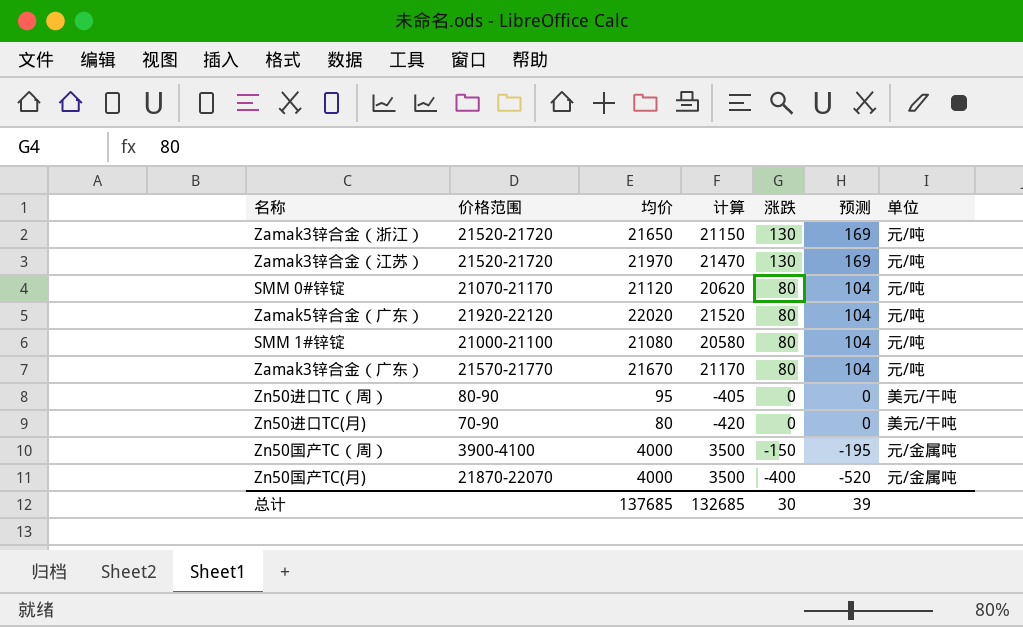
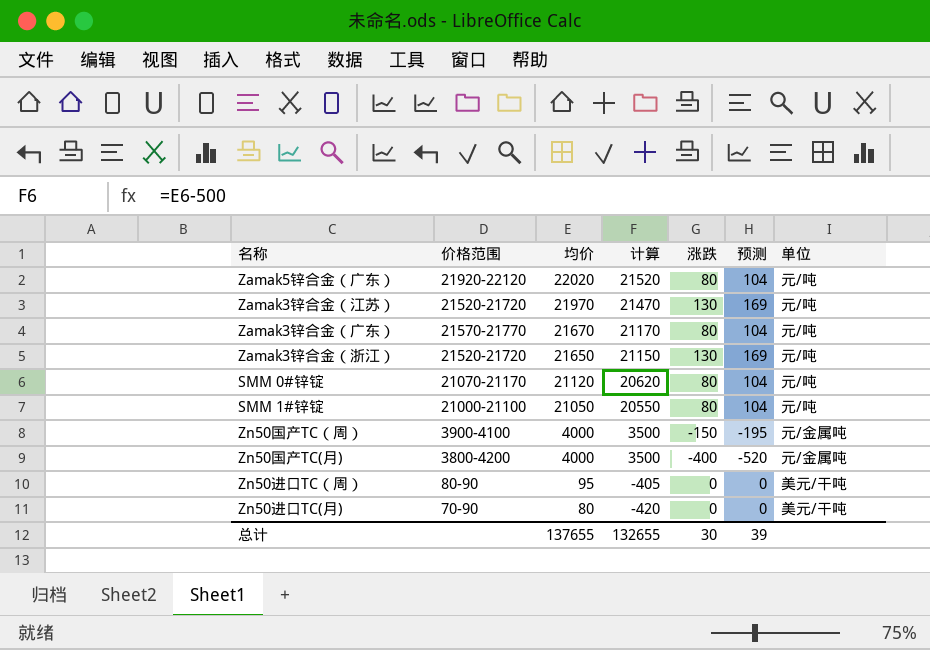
row order: 涨跌 descending -> 均价 descending
SMM 1#锌锭 | 均价: 21080 -> 21050
SMM 1#锌锭 | 计算: 20580 -> 20550
Zn50国产TC(月) | 价格范围: 21870-22070 -> 3800-4200
总计 | 均价: 137685 -> 137655
总计 | 计算: 132685 -> 132655

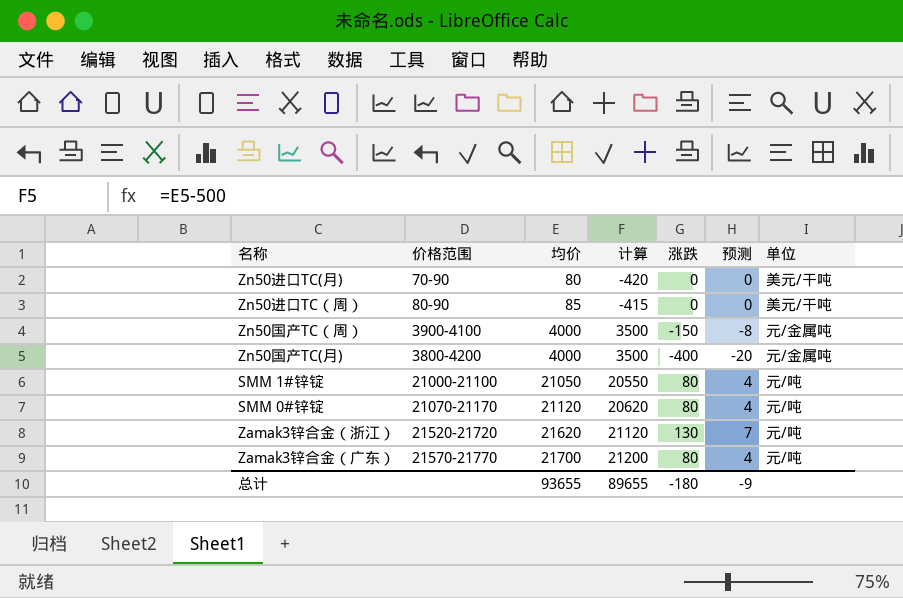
row order: 均价 descending -> 均价 ascending
column 预测 | formula: [涨跌] * 1.3 -> [涨跌] * 0.05
row Zamak5锌合金（广东）: 21920-22120 | 22020 | 21520 | 80 | 104 | 元/吨 -> none
row Zamak3锌合金（江苏）: 21520-21720 | 21970 | 21470 | 130 | 169 | 元/吨 -> none
Zn50进口TC（周） | 均价: 95 -> 85
Zn50进口TC（周） | 计算: -405 -> -415
Zamak3锌合金（浙江） | 均价: 21650 -> 21620
Zamak3锌合金（浙江） | 计算: 21150 -> 21120
Zamak3锌合金（广东） | 均价: 21670 -> 21700
Zamak3锌合金（广东） | 计算: 21170 -> 21200
总计 | 均价: 137655 -> 93655
总计 | 计算: 132655 -> 89655
总计 | 涨跌: 30 -> -180
总计 | 预测: 39 -> -9

